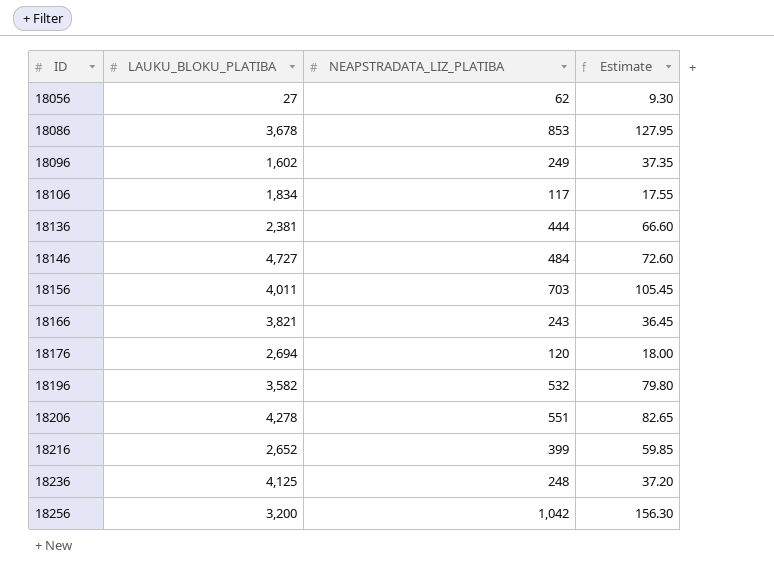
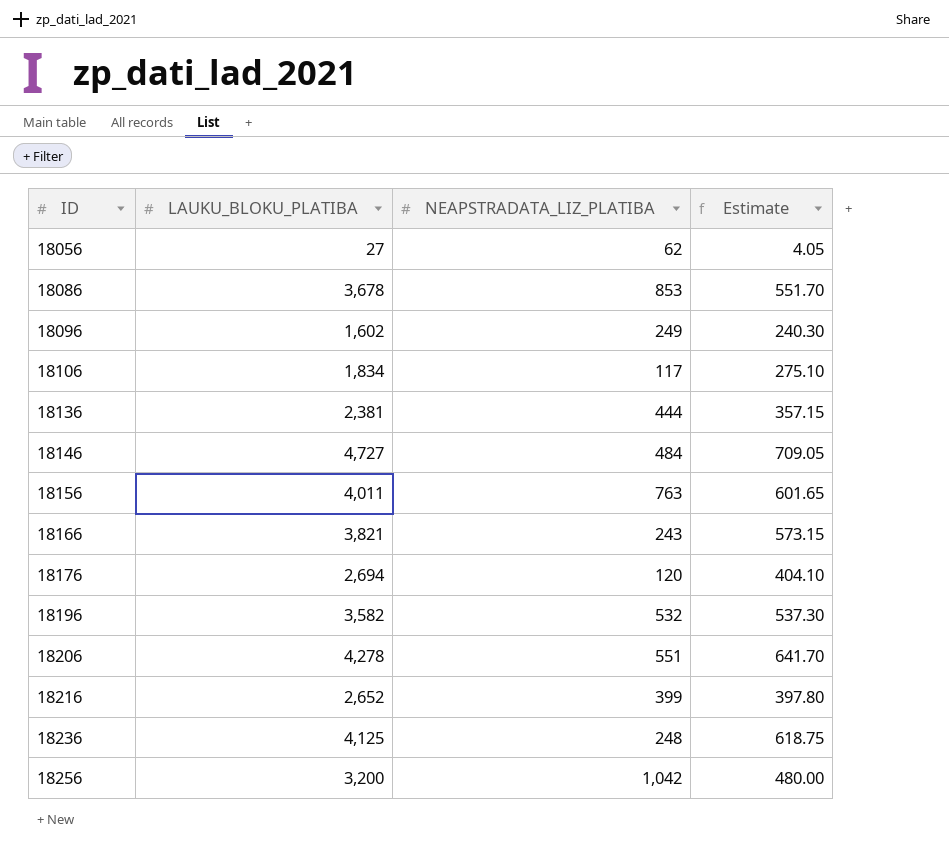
column Estimate | formula: [NEAPSTRADATA_LIZ_PLATIBA] * 0.15 -> [LAUKU_BLOKU_PLATIBA] * 0.15
18156 | NEAPSTRADATA_LIZ_PLATIBA: 703 -> 763

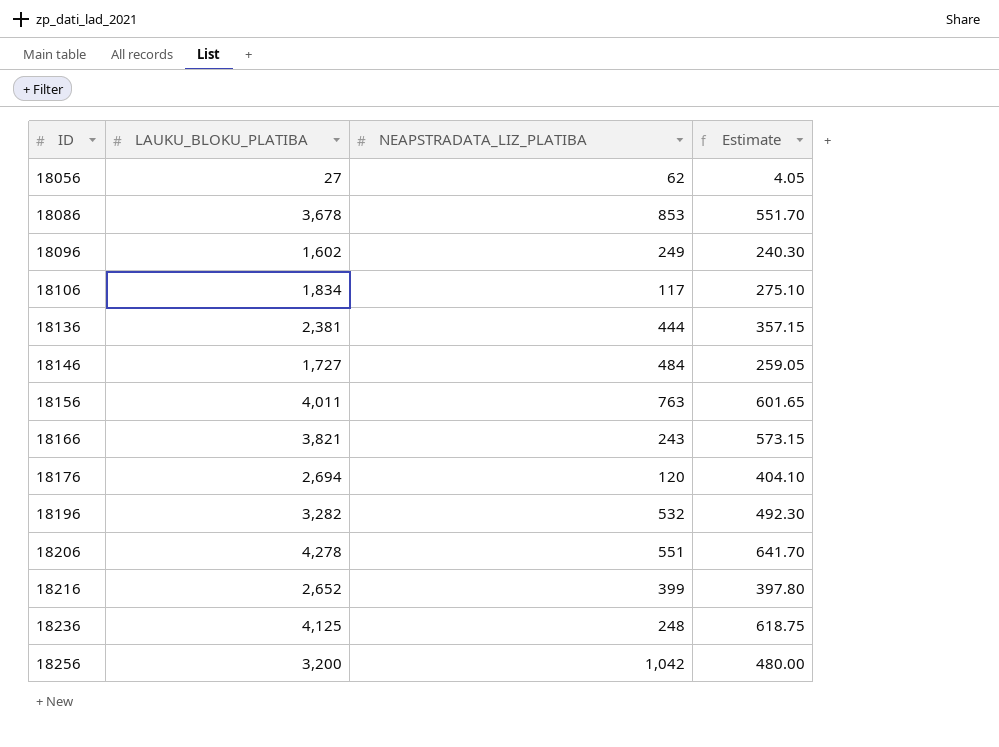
18146 | LAUKU_BLOKU_PLATIBA: 4,727 -> 1,727
18146 | Estimate: 709.05 -> 259.05
18196 | LAUKU_BLOKU_PLATIBA: 3,582 -> 3,282
18196 | Estimate: 537.30 -> 492.30

